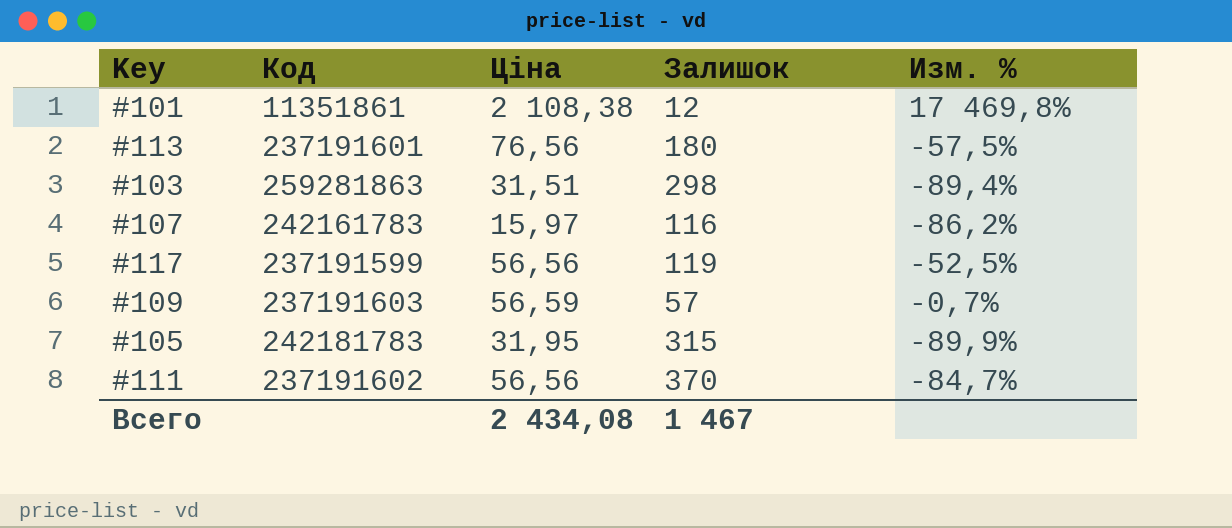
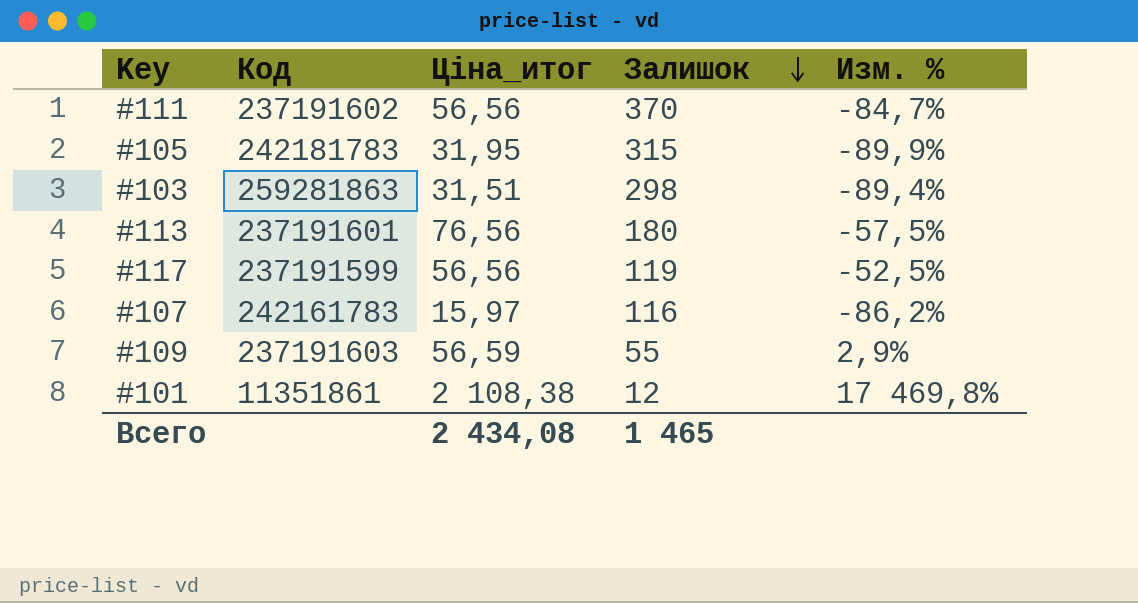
row order: none -> Залишок descending
column name: Ціна -> Ціна_итог
#109 | Залишок: 57 -> 55
#109 | Изм. %: -0,7% -> 2,9%
Всего | Залишок: 1 467 -> 1 465

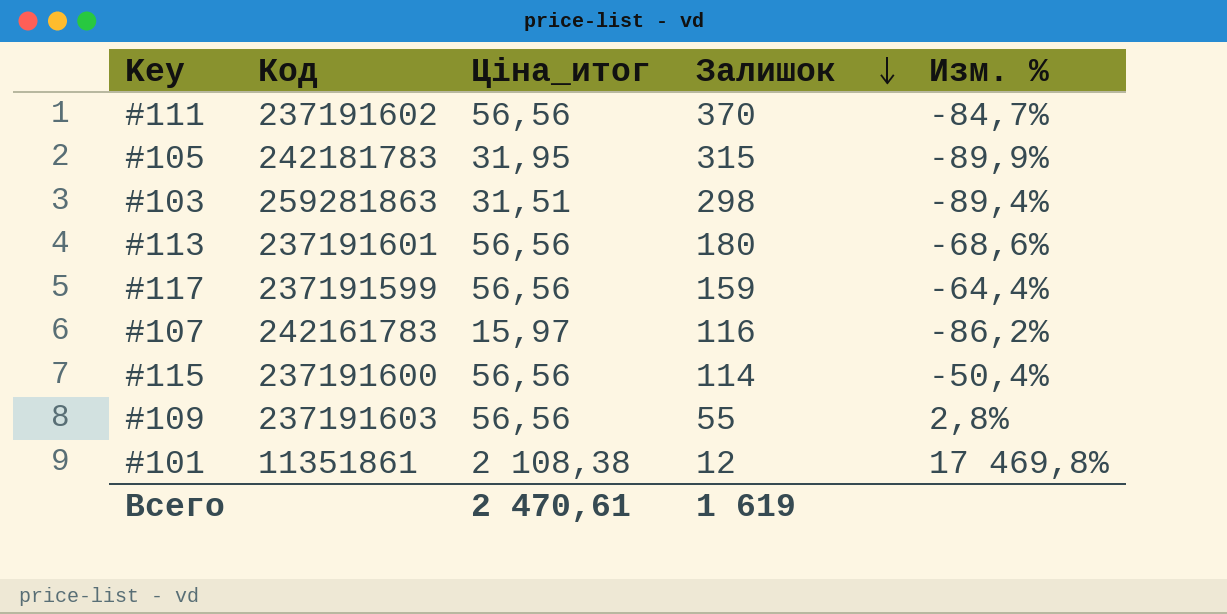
#113 | Ціна_итог: 76,56 -> 56,56
#113 | Изм. %: -57,5% -> -68,6%
#117 | Залишок: 119 -> 159
#117 | Изм. %: -52,5% -> -64,4%
row #115: none -> 237191600 | 56,56 | 114 | -50,4%
#109 | Ціна_итог: 56,59 -> 56,56
#109 | Изм. %: 2,9% -> 2,8%
Всего | Ціна_итог: 2 434,08 -> 2 470,61
Всего | Залишок: 1 465 -> 1 619

